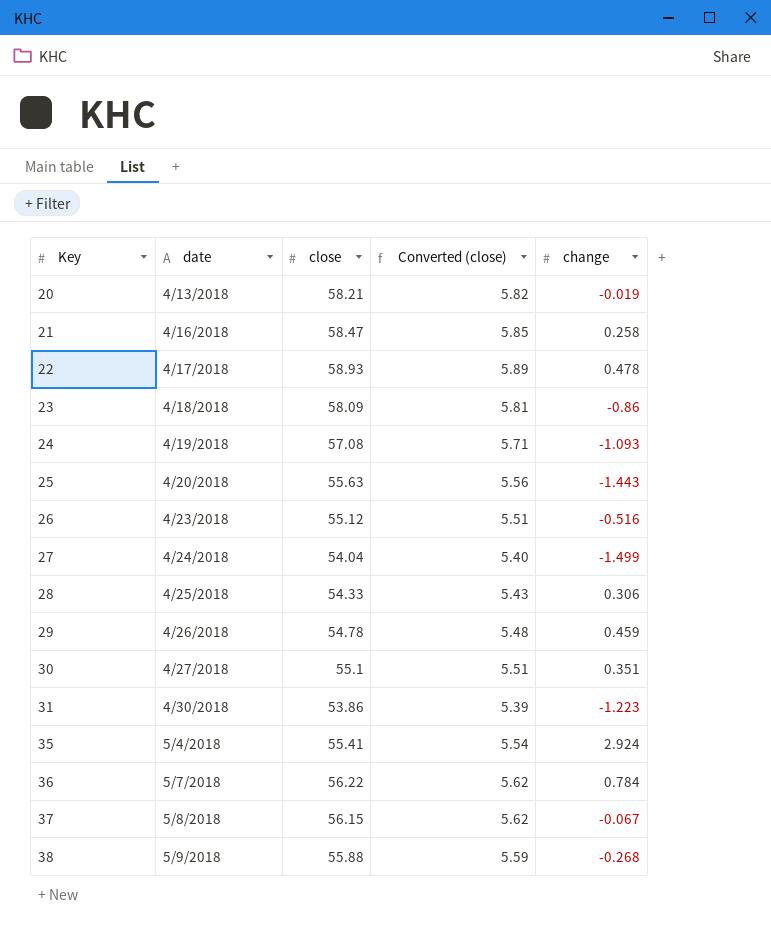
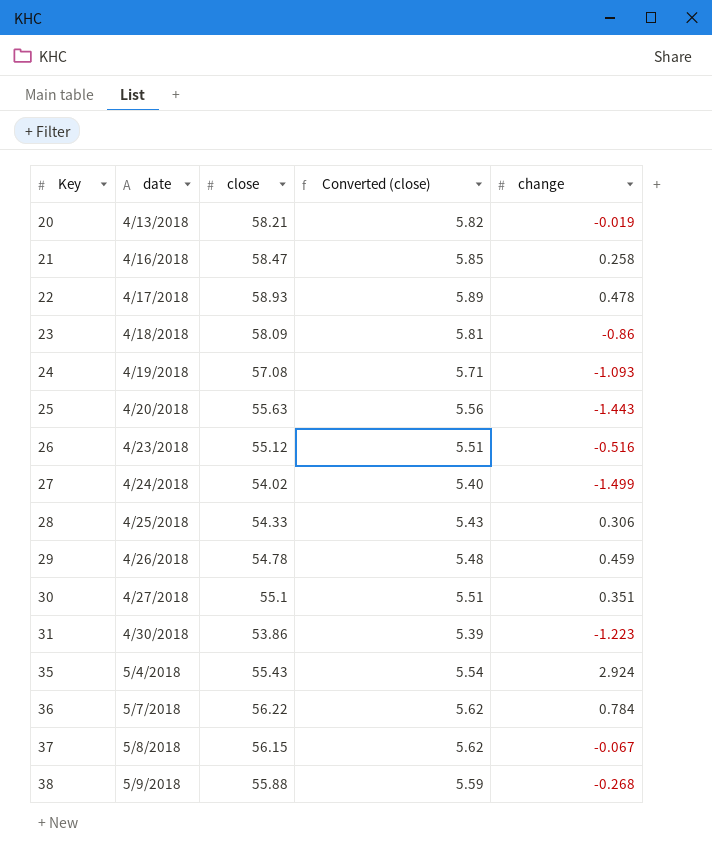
27 | close: 54.04 -> 54.02
35 | close: 55.41 -> 55.43

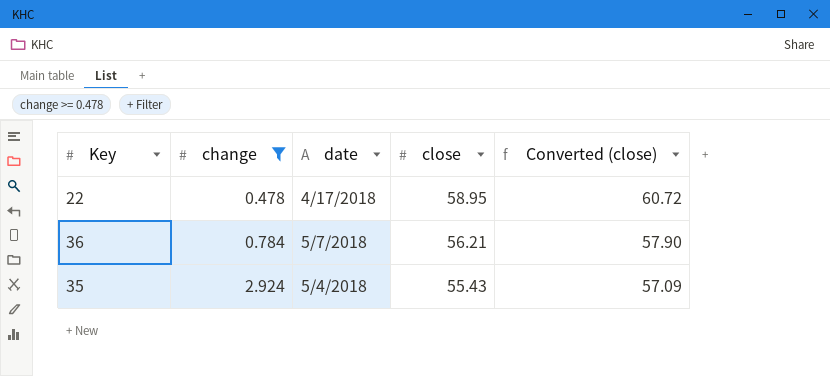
filter: none -> change >= 0.478
row order: Key ascending -> change ascending
column change | position: 5 -> 2
column Converted (close) | formula: [close] * 0.1 -> [close] * 1.03
22 | close: 58.93 -> 58.95
36 | close: 56.22 -> 56.21

